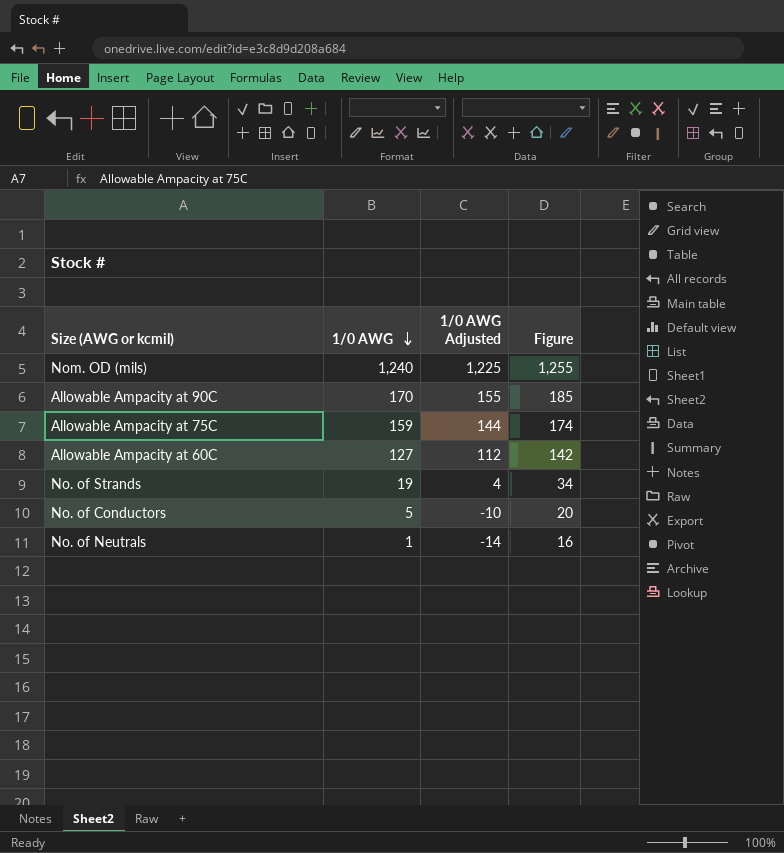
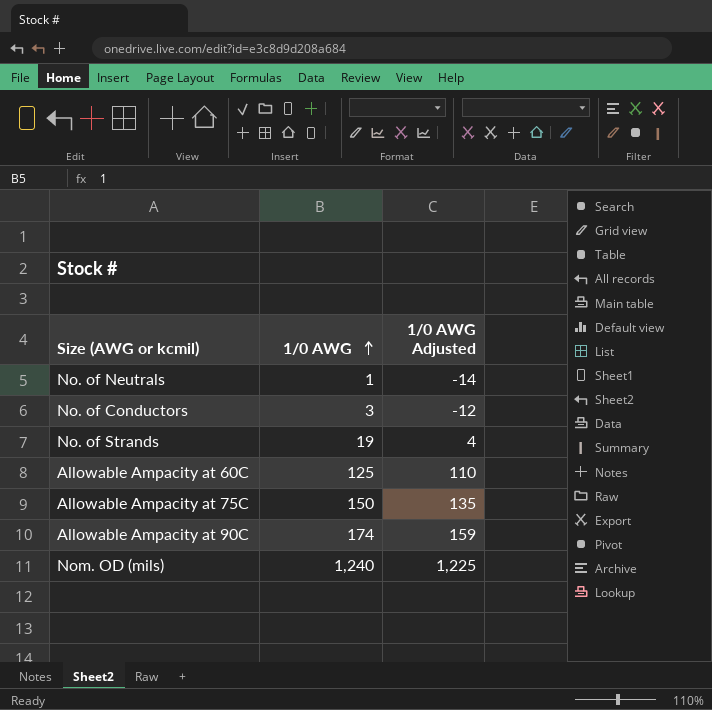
row order: 1/0 AWG descending -> 1/0 AWG ascending
column Figure | formula: [1/0 AWG] + 15 -> none
No. of Conductors | 1/0 AWG: 5 -> 3
No. of Conductors | 1/0 AWG Adjusted: -10 -> -12
Allowable Ampacity at 60C | 1/0 AWG: 127 -> 125
Allowable Ampacity at 60C | 1/0 AWG Adjusted: 112 -> 110
Allowable Ampacity at 75C | 1/0 AWG: 159 -> 150
Allowable Ampacity at 75C | 1/0 AWG Adjusted: 144 -> 135
Allowable Ampacity at 90C | 1/0 AWG: 170 -> 174
Allowable Ampacity at 90C | 1/0 AWG Adjusted: 155 -> 159

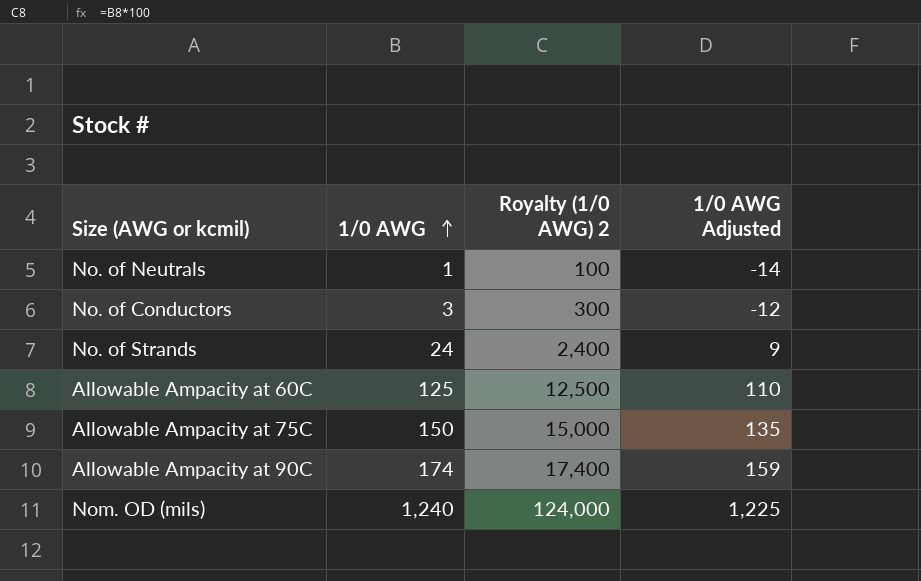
column Royalty (1/0 AWG) 2 | formula: none -> [1/0 AWG] * 100
No. of Strands | 1/0 AWG: 19 -> 24
No. of Strands | 1/0 AWG Adjusted: 4 -> 9

